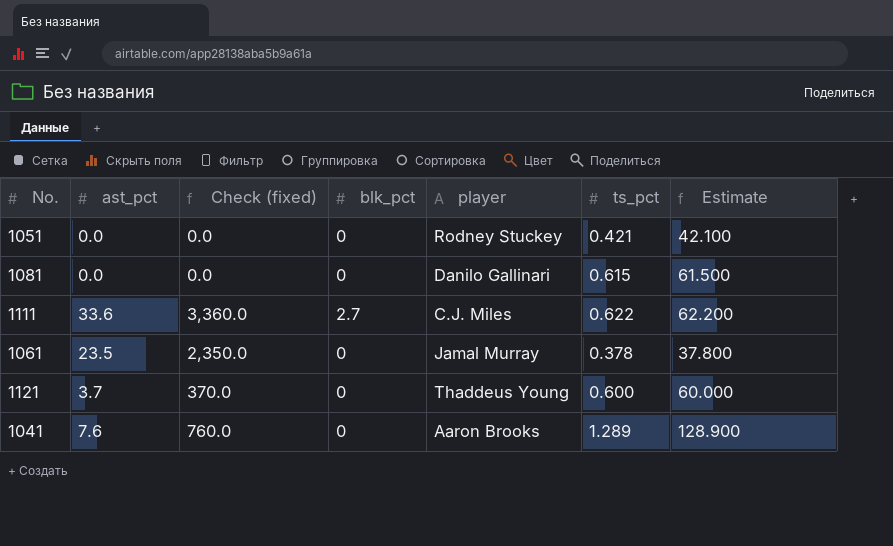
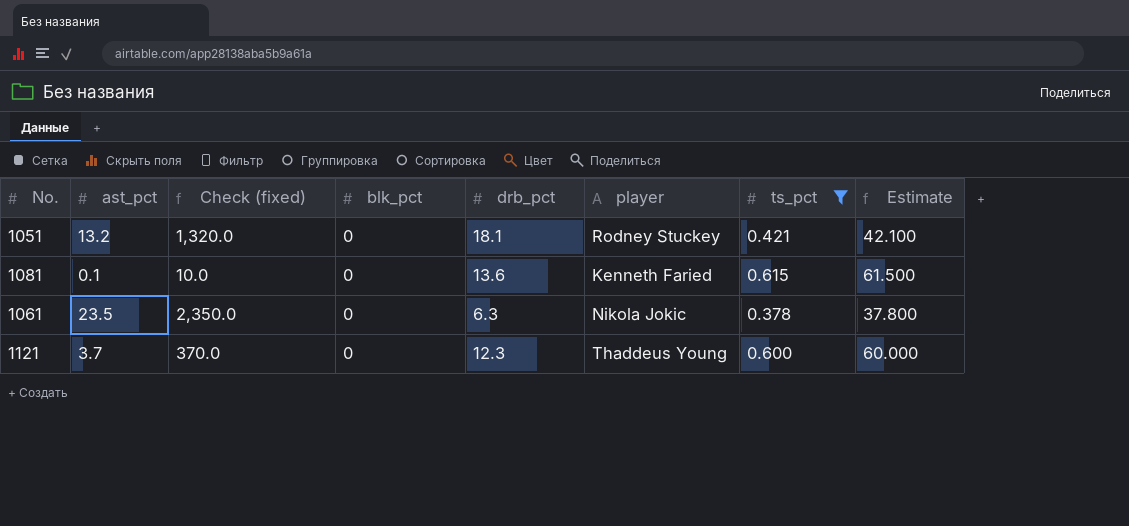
filter: none -> ts_pct <= 0.615
column drb_pct | position: none -> 5
1051 | ast_pct: 0.0 -> 13.2
1051 | Check (fixed): 0.0 -> 1,320.0
1081 | ast_pct: 0.0 -> 0.1
1081 | Check (fixed): 0.0 -> 10.0
1081 | player: Danilo Gallinari -> Kenneth Faried
1061 | player: Jamal Murray -> Nikola Jokic

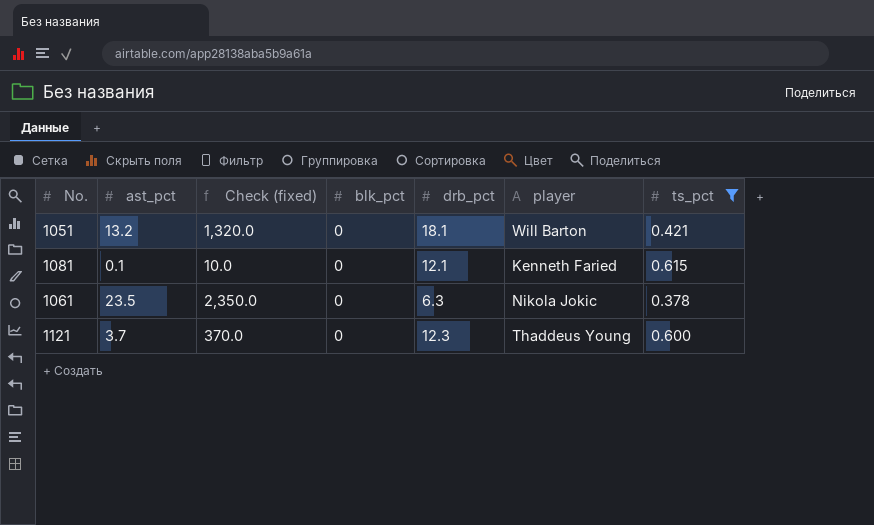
column Estimate | formula: [ts_pct] * 100 -> none
1051 | player: Rodney Stuckey -> Will Barton
1081 | drb_pct: 13.6 -> 12.1

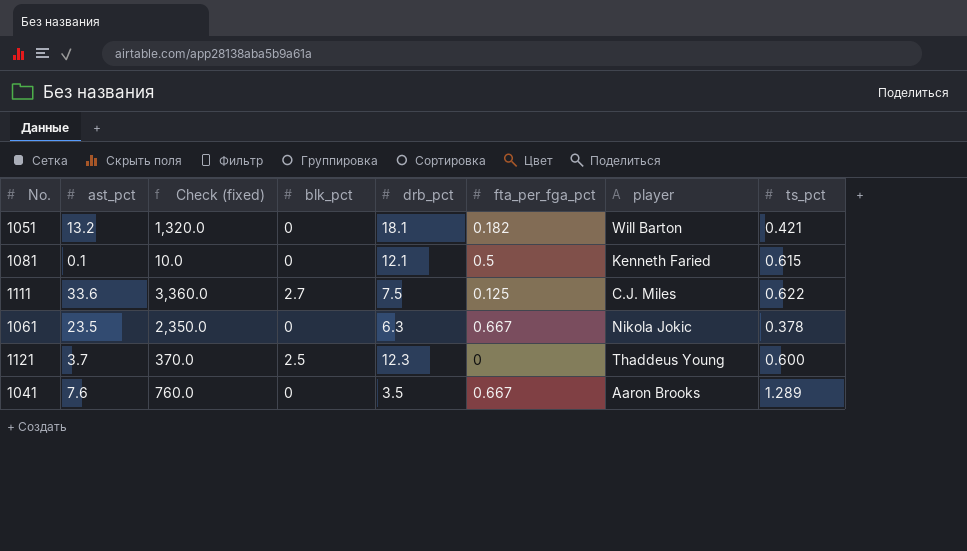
filter: ts_pct <= 0.615 -> none
column fta_per_fga_pct | position: none -> 6
1121 | blk_pct: 0 -> 2.5

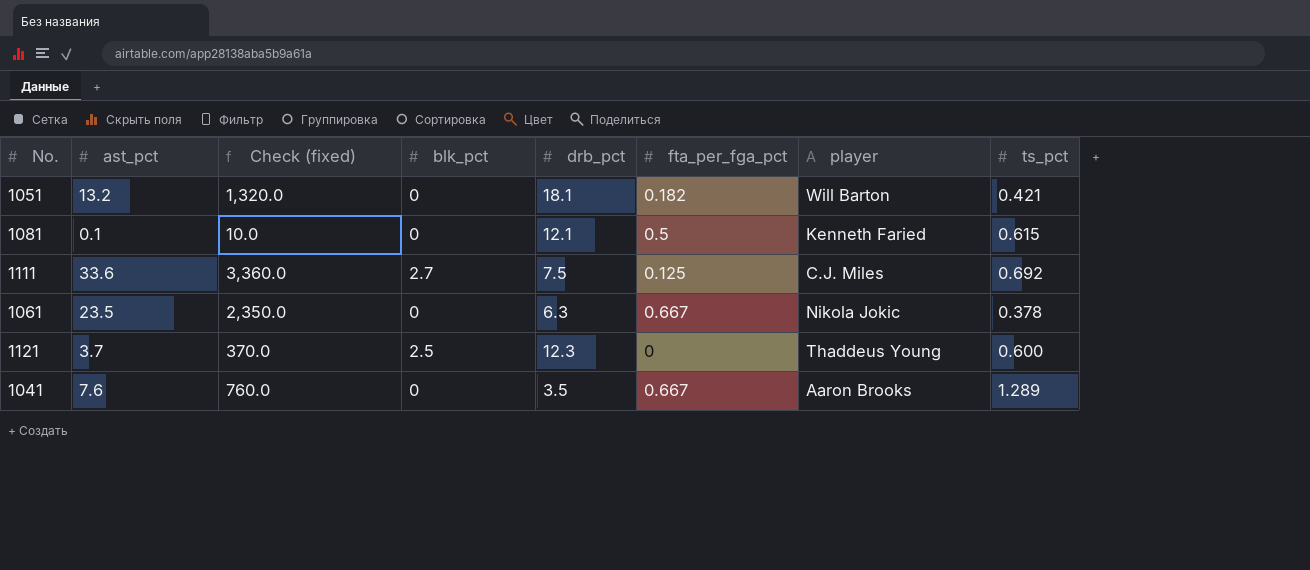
1111 | ts_pct: 0.622 -> 0.692

